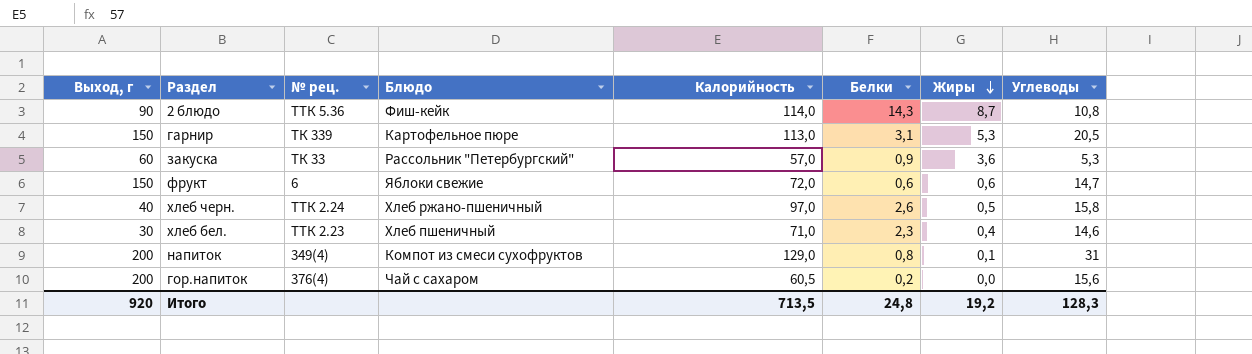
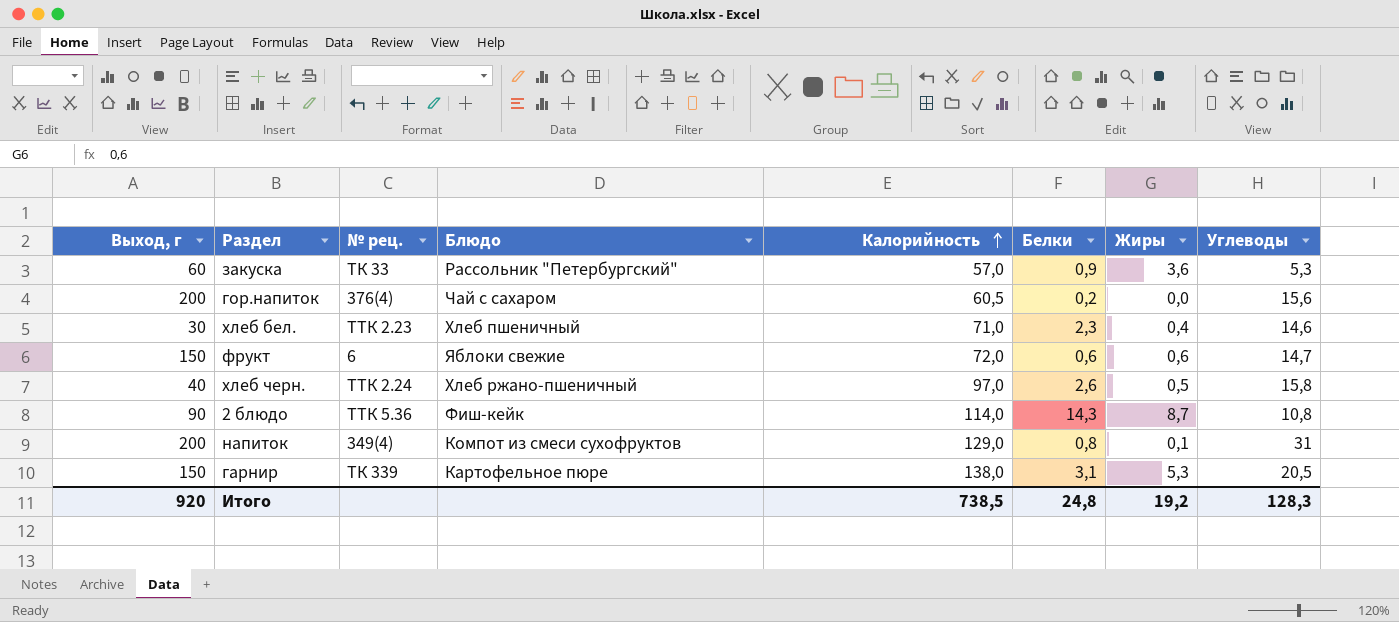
row order: Жиры descending -> Калорийность ascending
гарнир | Калорийность: 113,0 -> 138,0
Итого | Калорийность: 713,5 -> 738,5

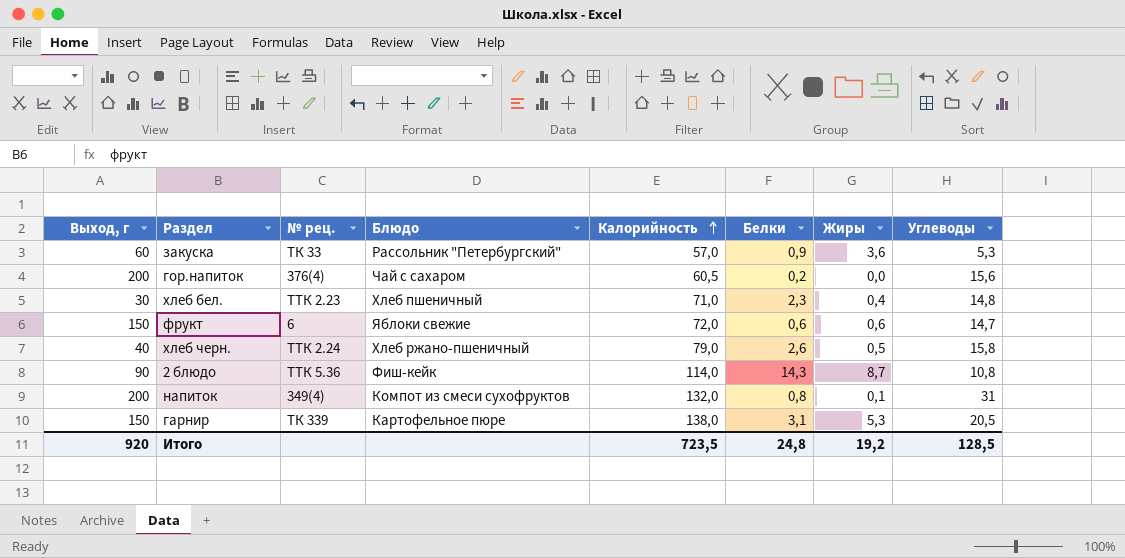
хлеб бел. | Углеводы: 14,6 -> 14,8
хлеб черн. | Калорийность: 97,0 -> 79,0
напиток | Калорийность: 129,0 -> 132,0
Итого | Калорийность: 738,5 -> 723,5
Итого | Углеводы: 128,3 -> 128,5

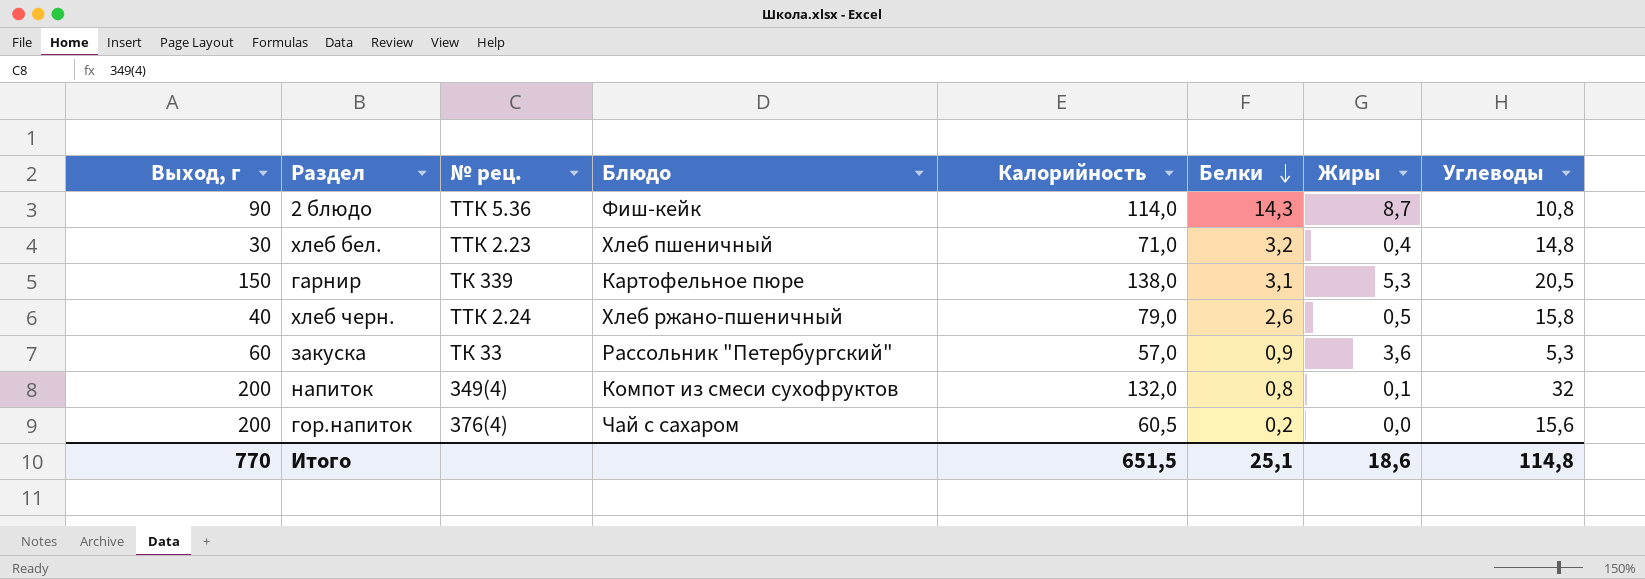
row order: Калорийность ascending -> Белки descending
row фрукт: 150 | 6 | Яблоки свежие | 72,0 | 0,6 | 0,6 | 14,7 -> none
хлеб бел. | Белки: 2,3 -> 3,2
напиток | Углеводы: 31 -> 32
Итого | Выход, г: 920 -> 770
Итого | Калорийность: 723,5 -> 651,5
Итого | Белки: 24,8 -> 25,1
Итого | Жиры: 19,2 -> 18,6
Итого | Углеводы: 128,5 -> 114,8

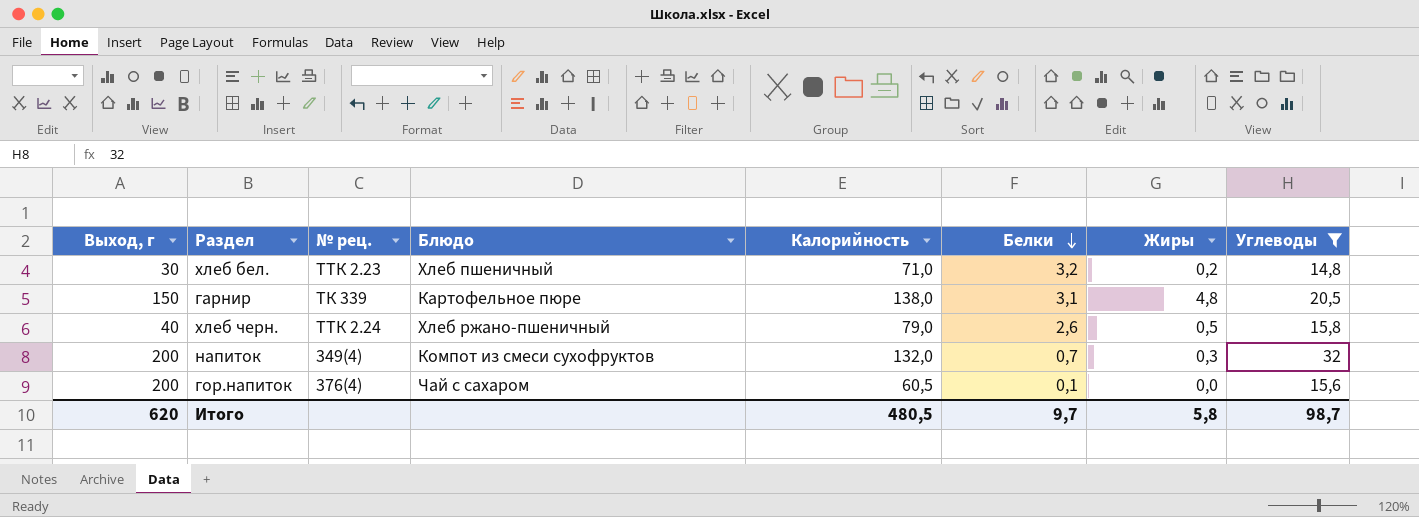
filter: none -> Углеводы >= 14,8
хлеб бел. | Жиры: 0,4 -> 0,2
гарнир | Жиры: 5,3 -> 4,8
напиток | Белки: 0,8 -> 0,7
напиток | Жиры: 0,1 -> 0,3
гор.напиток | Белки: 0,2 -> 0,1
Итого | Выход, г: 770 -> 620
Итого | Калорийность: 651,5 -> 480,5
Итого | Белки: 25,1 -> 9,7
Итого | Жиры: 18,6 -> 5,8
Итого | Углеводы: 114,8 -> 98,7

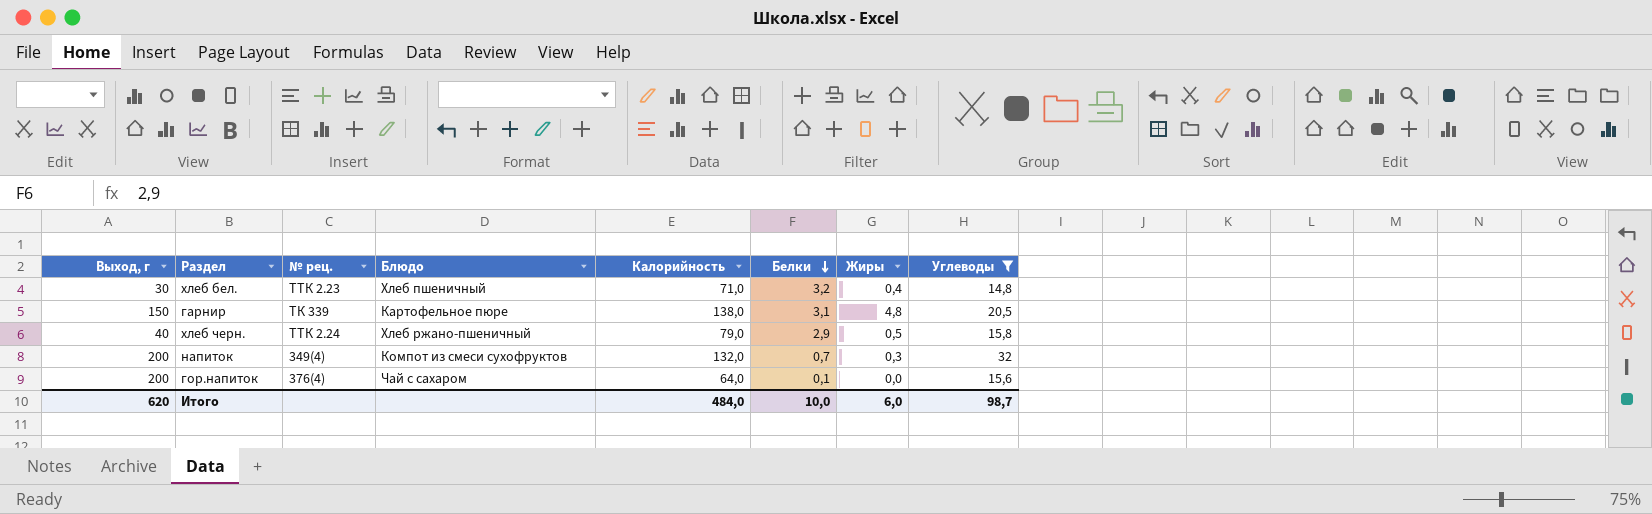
хлеб бел. | Жиры: 0,2 -> 0,4
хлеб черн. | Белки: 2,6 -> 2,9
гор.напиток | Калорийность: 60,5 -> 64,0
Итого | Калорийность: 480,5 -> 484,0
Итого | Белки: 9,7 -> 10,0
Итого | Жиры: 5,8 -> 6,0

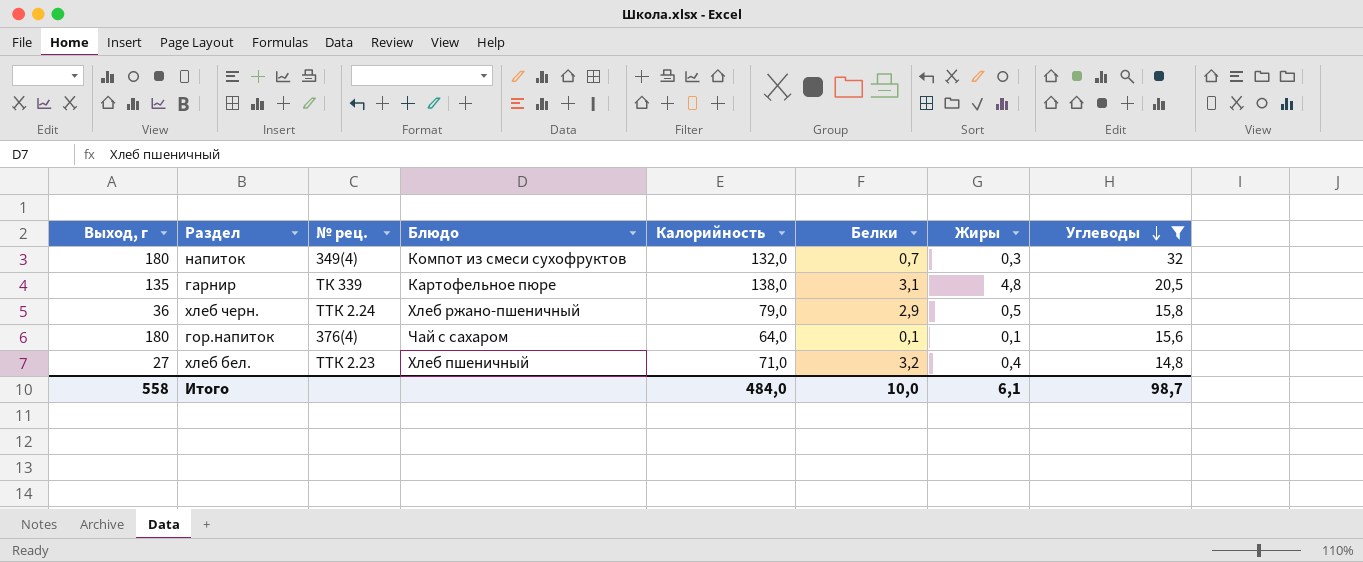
row order: Белки descending -> Углеводы descending
напиток | Выход, г: 200 -> 180
гарнир | Выход, г: 150 -> 135
хлеб черн. | Выход, г: 40 -> 36
гор.напиток | Выход, г: 200 -> 180
гор.напиток | Жиры: 0,0 -> 0,1
хлеб бел. | Выход, г: 30 -> 27
Итого | Выход, г: 620 -> 558
Итого | Жиры: 6,0 -> 6,1

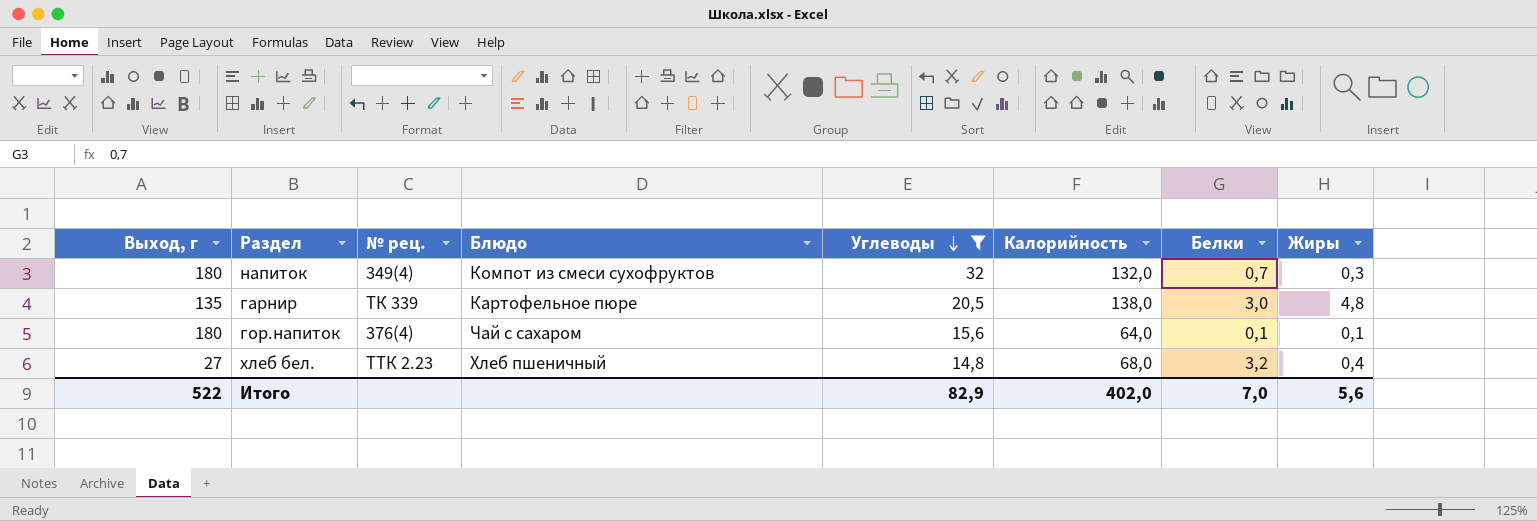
column Углеводы | position: 8 -> 5
row хлеб черн.: 36 | ТТК 2.24 | Хлеб ржано-пшеничный | 79,0 | 2,9 | 0,5 | 15,8 -> none
гарнир | Белки: 3,1 -> 3,0
хлеб бел. | Калорийность: 71,0 -> 68,0
Итого | Выход, г: 558 -> 522
Итого | Углеводы: 98,7 -> 82,9
Итого | Калорийность: 484,0 -> 402,0
Итого | Белки: 10,0 -> 7,0
Итого | Жиры: 6,1 -> 5,6

